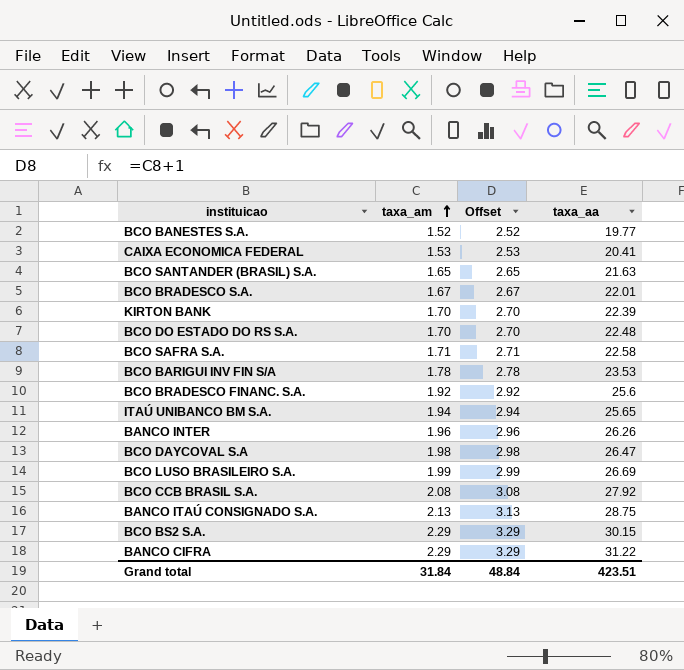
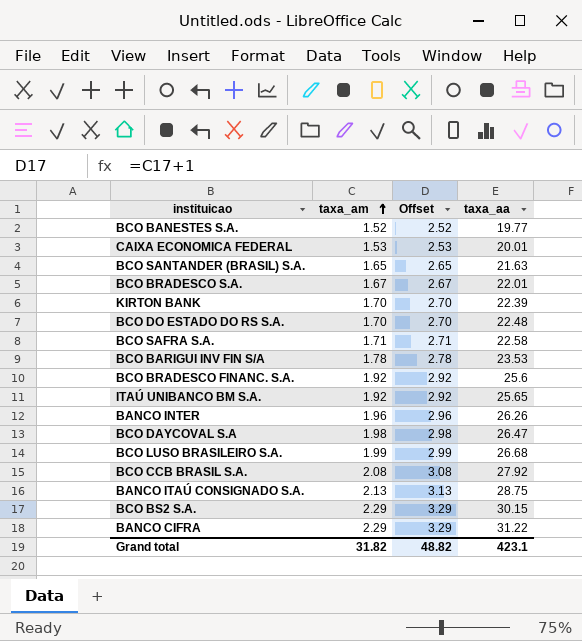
CAIXA ECONOMICA FEDERAL | taxa_aa: 20.41 -> 20.01
ITAÚ UNIBANCO BM S.A. | taxa_am: 1.94 -> 1.92
ITAÚ UNIBANCO BM S.A. | Offset: 2.94 -> 2.92
BCO LUSO BRASILEIRO S.A. | taxa_aa: 26.69 -> 26.68
Grand total | taxa_am: 31.84 -> 31.82
Grand total | Offset: 48.84 -> 48.82
Grand total | taxa_aa: 423.51 -> 423.1

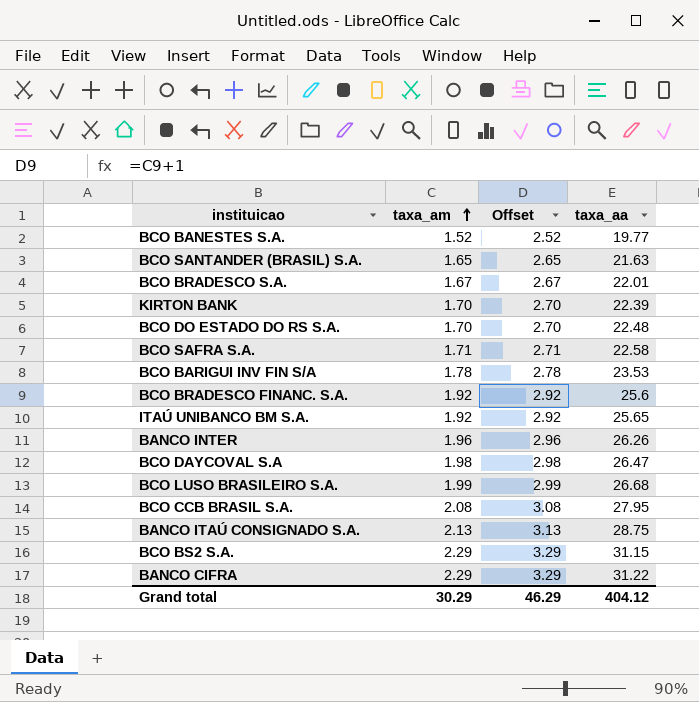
row CAIXA ECONOMICA FEDERAL: 1.53 | 2.53 | 20.01 -> none
BCO CCB BRASIL S.A. | taxa_aa: 27.92 -> 27.95
BCO BS2 S.A. | taxa_aa: 30.15 -> 31.15
Grand total | taxa_am: 31.82 -> 30.29
Grand total | Offset: 48.82 -> 46.29
Grand total | taxa_aa: 423.1 -> 404.12

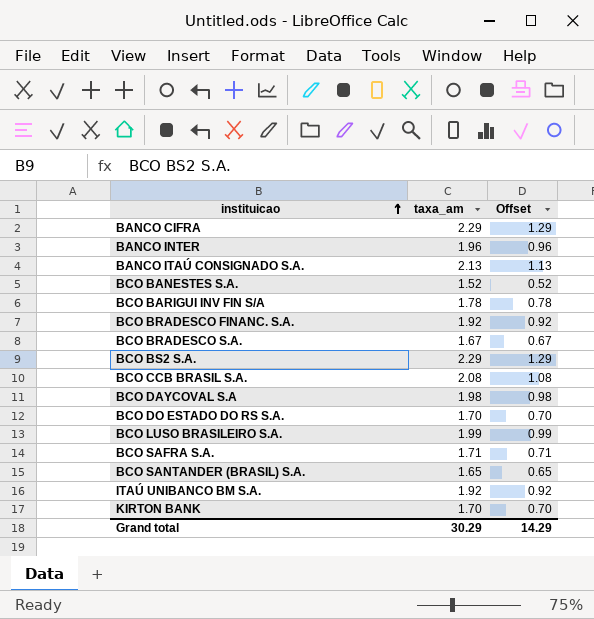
row order: taxa_am ascending -> instituicao ascending
column taxa_aa | position: 4 -> none
column Offset | formula: [taxa_am] + 1 -> [taxa_am] - 1
Grand total | Offset: 46.29 -> 14.29

